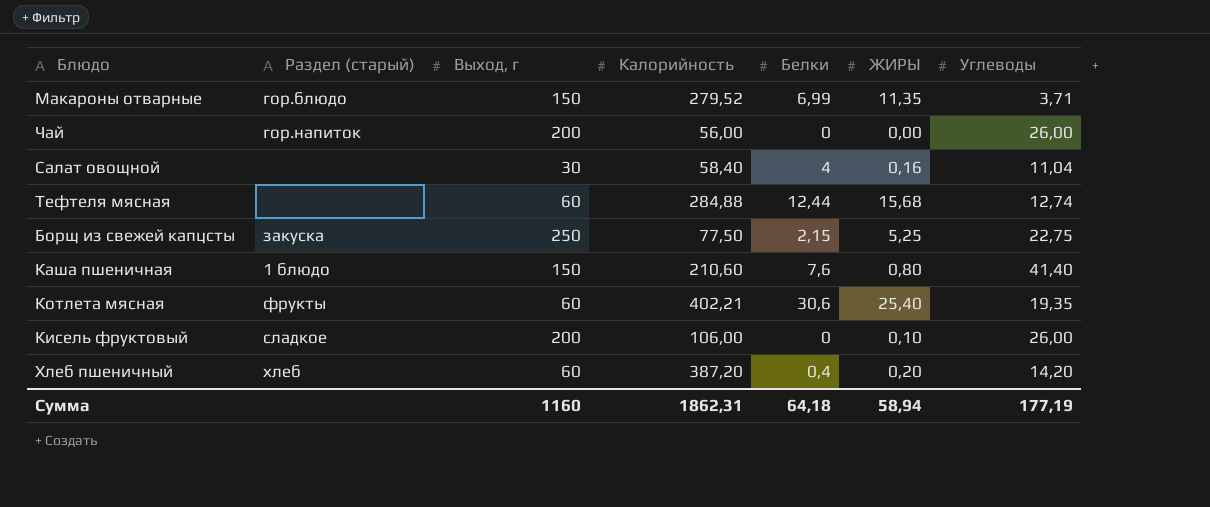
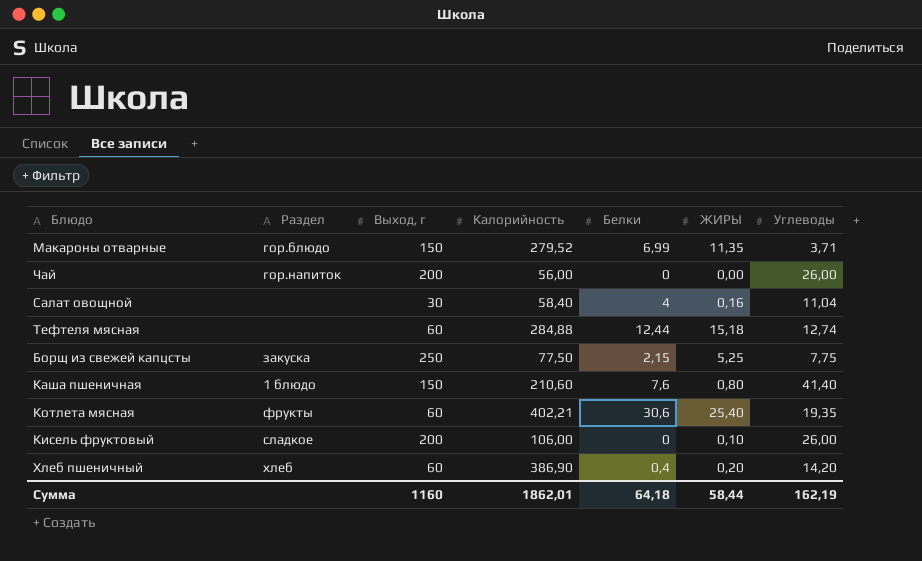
column name: Раздел (старый) -> Раздел
Тефтеля мясная | ЖИРЫ: 15,68 -> 15,18
Борщ из свежей капцсты | Углеводы: 22,75 -> 7,75
Хлеб пшеничный | Калорийность: 387,20 -> 386,90
Сумма | Калорийность: 1862,31 -> 1862,01
Сумма | ЖИРЫ: 58,94 -> 58,44
Сумма | Углеводы: 177,19 -> 162,19

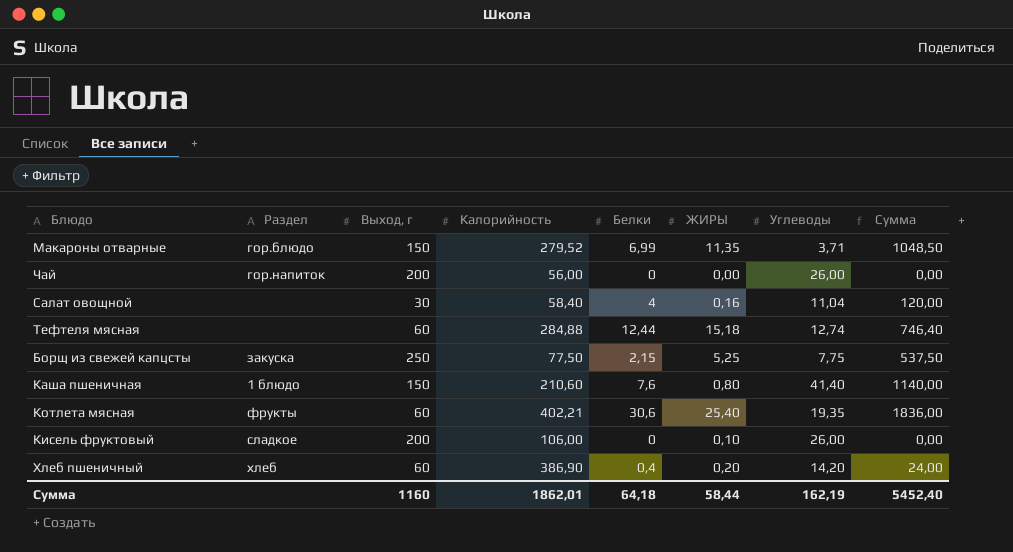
column Сумма | formula: none -> [Выход, г] * [Белки]

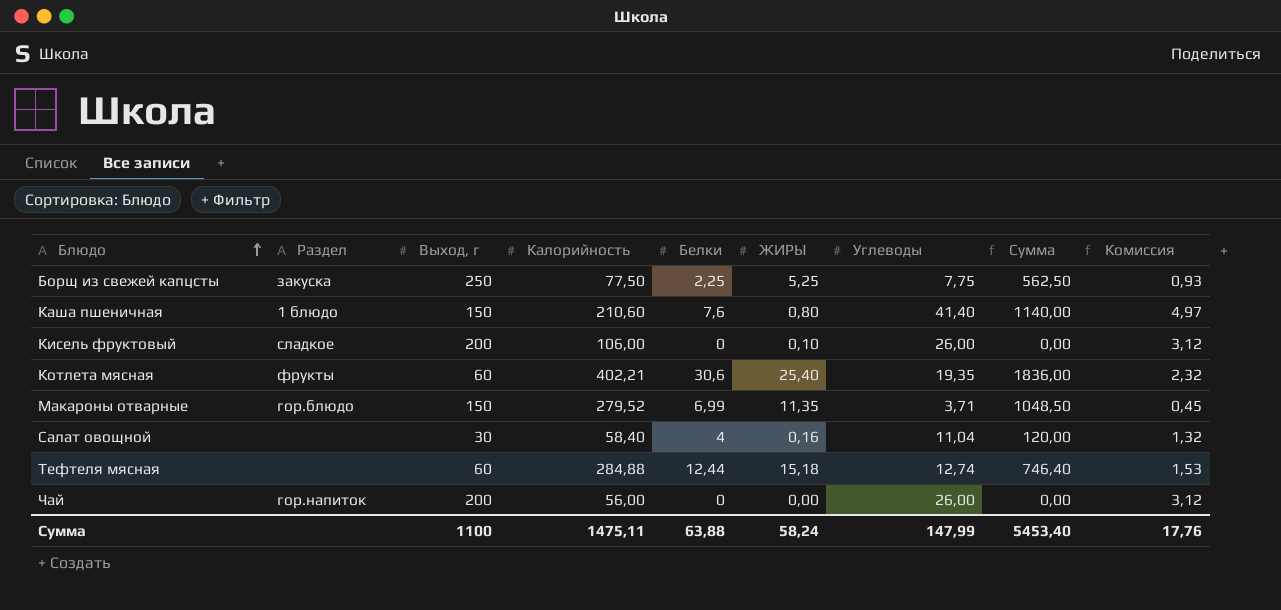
row order: none -> Блюдо ascending
column Комиссия | formula: none -> [Углеводы] * 0,12
row Хлеб пшеничный: хлеб | 60 | 386,90 | 0,4 | 0,20 | 14,20 | 24,00 -> none
Борщ из свежей капцсты | Белки: 2,15 -> 2,25
Борщ из свежей капцсты | Сумма: 537,50 -> 562,50
Сумма | Выход, г: 1160 -> 1100
Сумма | Калорийность: 1862,01 -> 1475,11
Сумма | Белки: 64,18 -> 63,88
Сумма | ЖИРЫ: 58,44 -> 58,24
Сумма | Углеводы: 162,19 -> 147,99
Сумма | Сумма: 5452,40 -> 5453,40

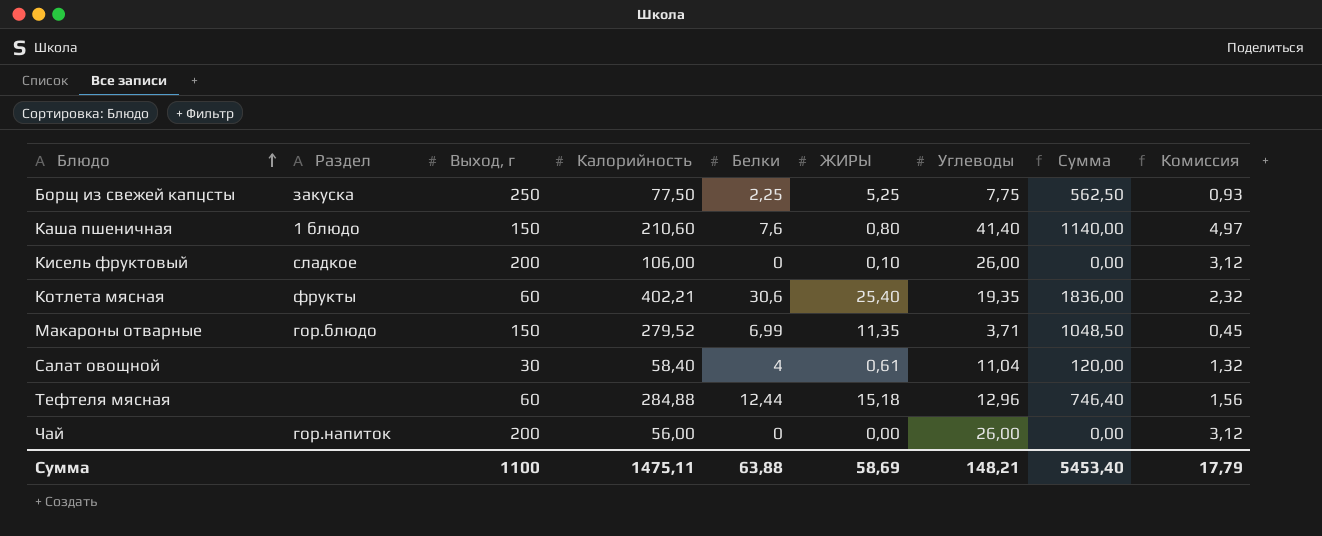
Салат овощной | ЖИРЫ: 0,16 -> 0,61
Тефтеля мясная | Углеводы: 12,74 -> 12,96
Тефтеля мясная | Комиссия: 1,53 -> 1,56
Сумма | ЖИРЫ: 58,24 -> 58,69
Сумма | Углеводы: 147,99 -> 148,21
Сумма | Комиссия: 17,76 -> 17,79

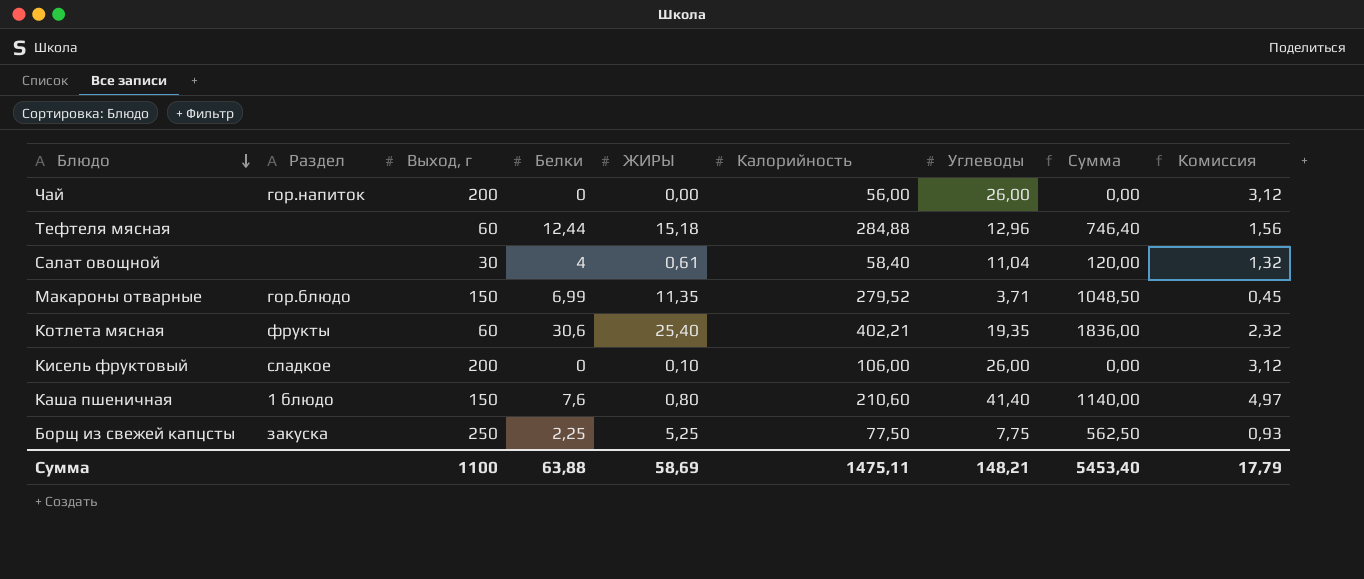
row order: Блюдо ascending -> Блюдо descending
column Калорийность | position: 4 -> 6

